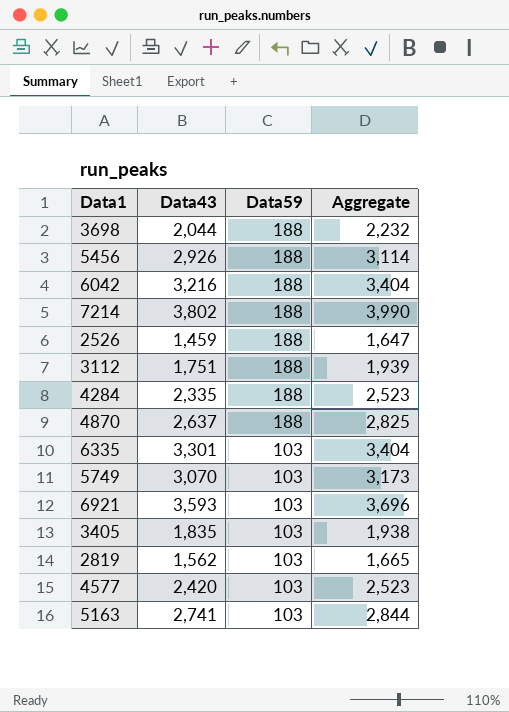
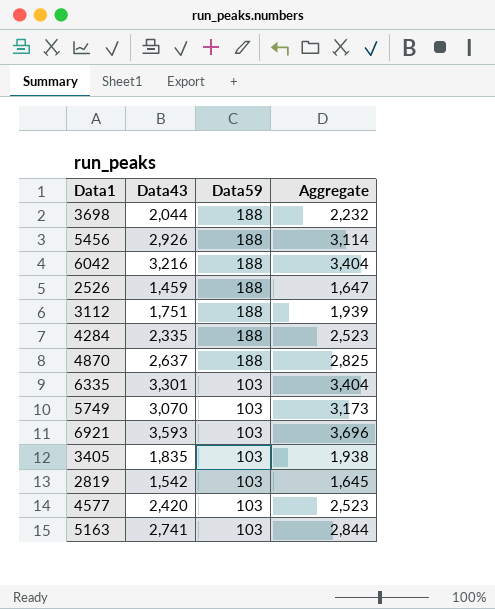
row 7214: 3,802 | 188 | 3,990 -> none
2819 | Data43: 1,562 -> 1,542
2819 | Aggregate: 1,665 -> 1,645

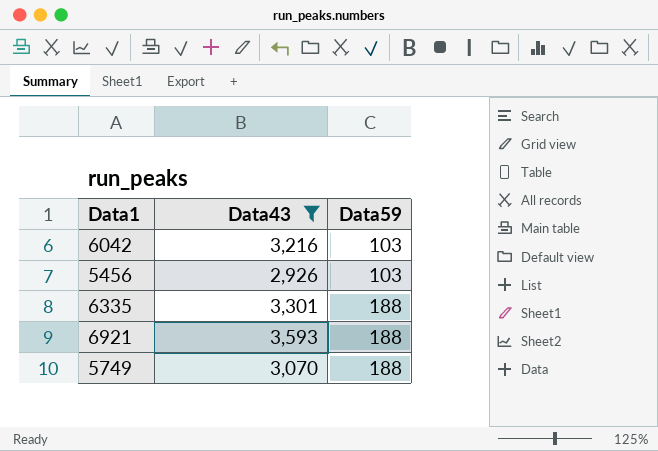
filter: none -> Data43 >= 2,926
row order: Data59 descending -> Data59 ascending
column Aggregate | formula: [Data43] + [Data59] -> none
6042 | Data59: 188 -> 103
5456 | Data59: 188 -> 103
6335 | Data59: 103 -> 188
6921 | Data59: 103 -> 188
5749 | Data59: 103 -> 188

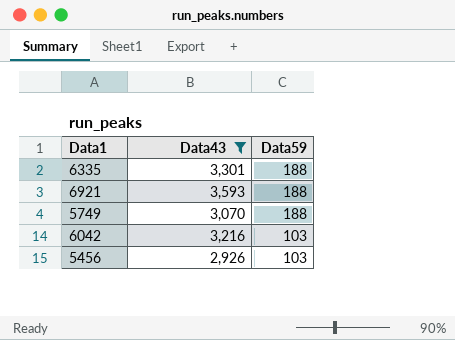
row order: Data59 ascending -> Data59 descending

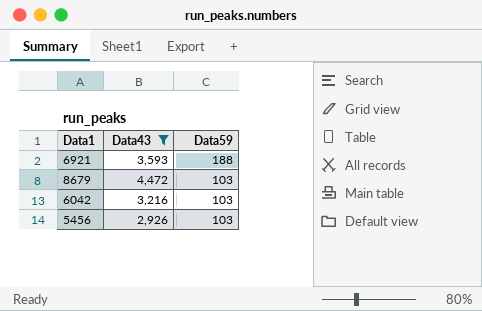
row 6335: 3,301 | 188 -> none
row 5749: 3,070 | 188 -> none
row 8679: none -> 4,472 | 103

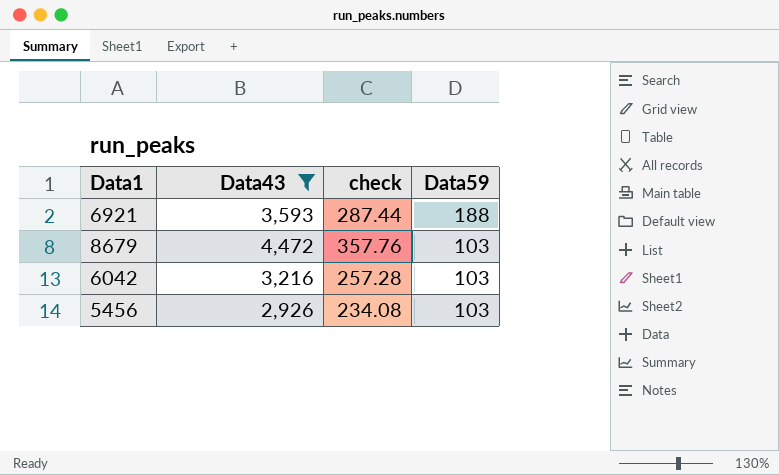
column check | formula: none -> [Data43] * 0.08

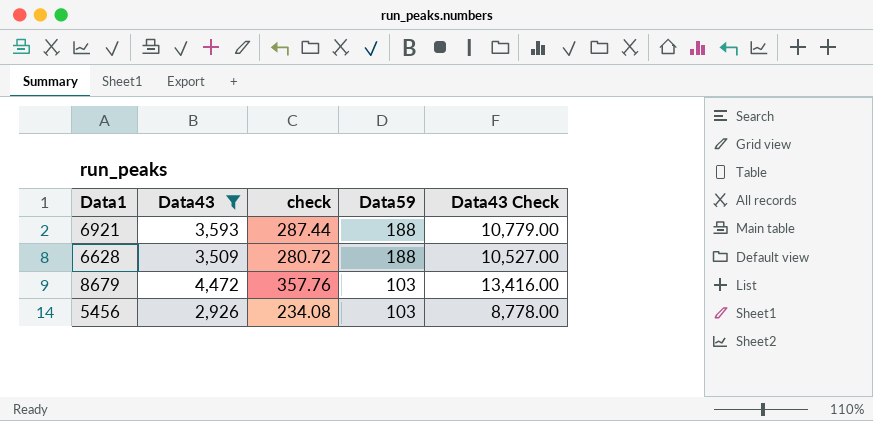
column Data43 Check | formula: none -> [Data43] * 3
row 6042: 3,216 | 257.28 | 103 -> none
row 6628: none -> 3,509 | 280.72 | 188 | 10,527.00

